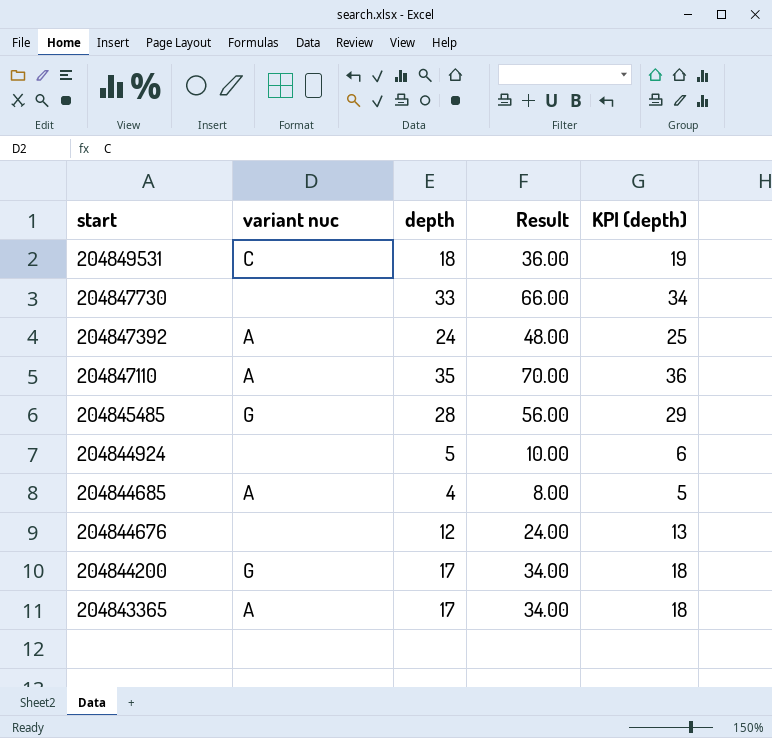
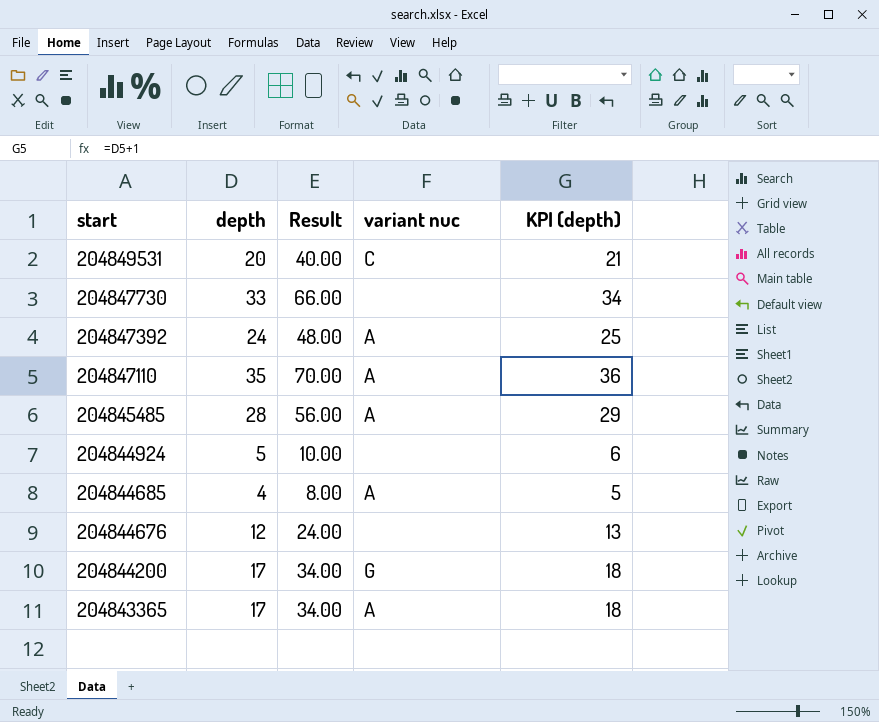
column variant nuc | position: 2 -> 4
204849531 | depth: 18 -> 20
204849531 | Result: 36.00 -> 40.00
204849531 | KPI (depth): 19 -> 21
204845485 | variant nuc: G -> A

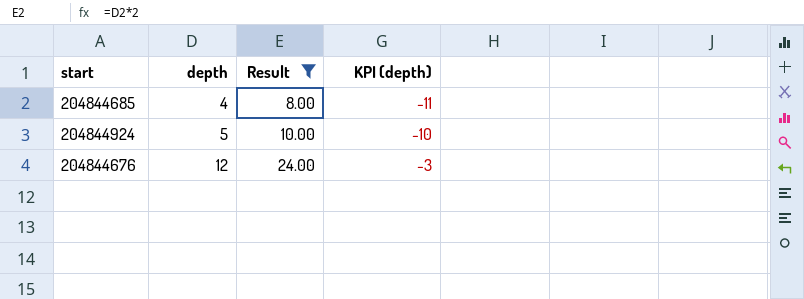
filter: none -> Result <= 24.00
row order: start descending -> depth ascending
column variant nuc | position: 4 -> none
column KPI (depth) | formula: [depth] + 1 -> [depth] - 15

